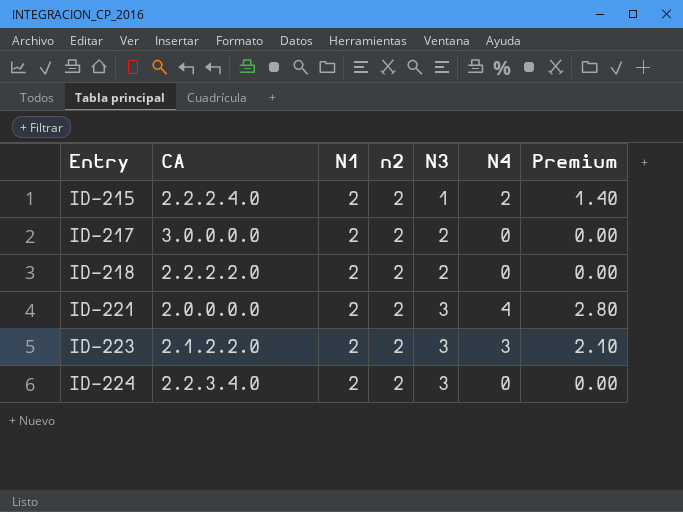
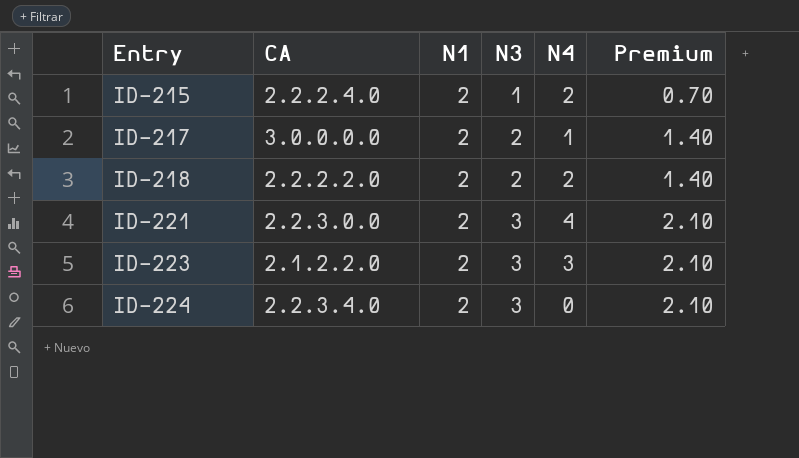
column n2 | position: 4 -> none
column Premium | formula: [N4] * 0.7 -> [N3] * 0.7
ID-217 | N4: 0 -> 1
ID-218 | N4: 0 -> 2
ID-221 | CA: 2.0.0.0.0 -> 2.2.3.0.0

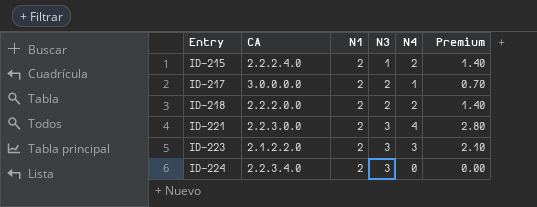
column Premium | formula: [N3] * 0.7 -> [N4] * 0.7
ID-218 | CA: 2.2.2.2.0 -> 2.2.2.0.0

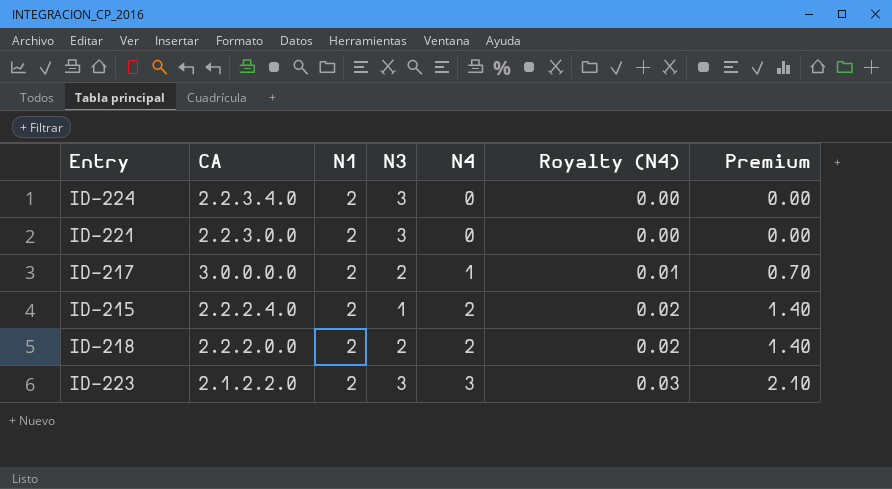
row order: Entry ascending -> N4 ascending
column Royalty (N4) | formula: none -> [N4] * 0.01
ID-221 | N4: 4 -> 0
ID-221 | Premium: 2.80 -> 0.00

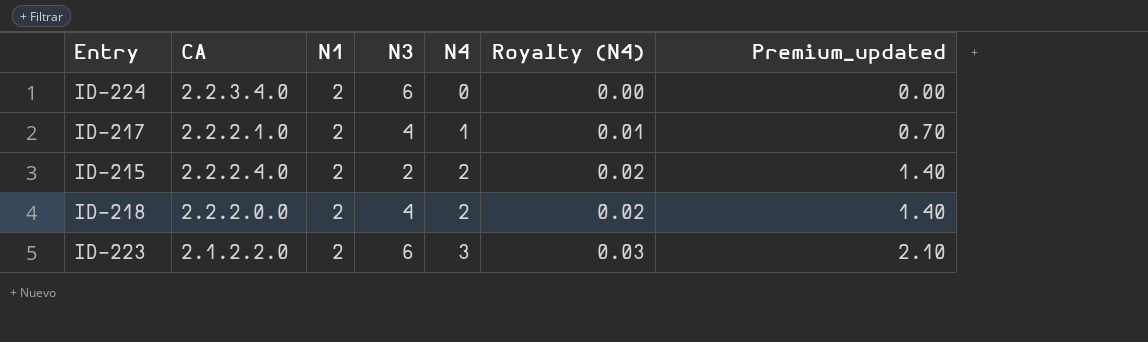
column name: Premium -> Premium_updated
row ID-221: 2.2.3.0.0 | 2 | 3 | 0 | 0.00 | 0.00 -> none
ID-224 | N3: 3 -> 6
ID-217 | CA: 3.0.0.0.0 -> 2.2.2.1.0
ID-217 | N3: 2 -> 4
ID-215 | N3: 1 -> 2
ID-218 | N3: 2 -> 4
ID-223 | N3: 3 -> 6

